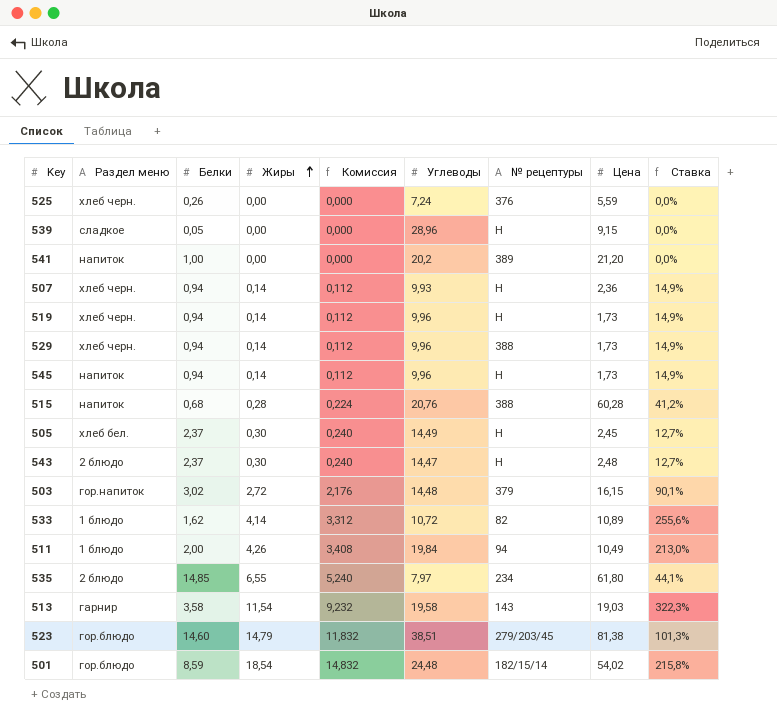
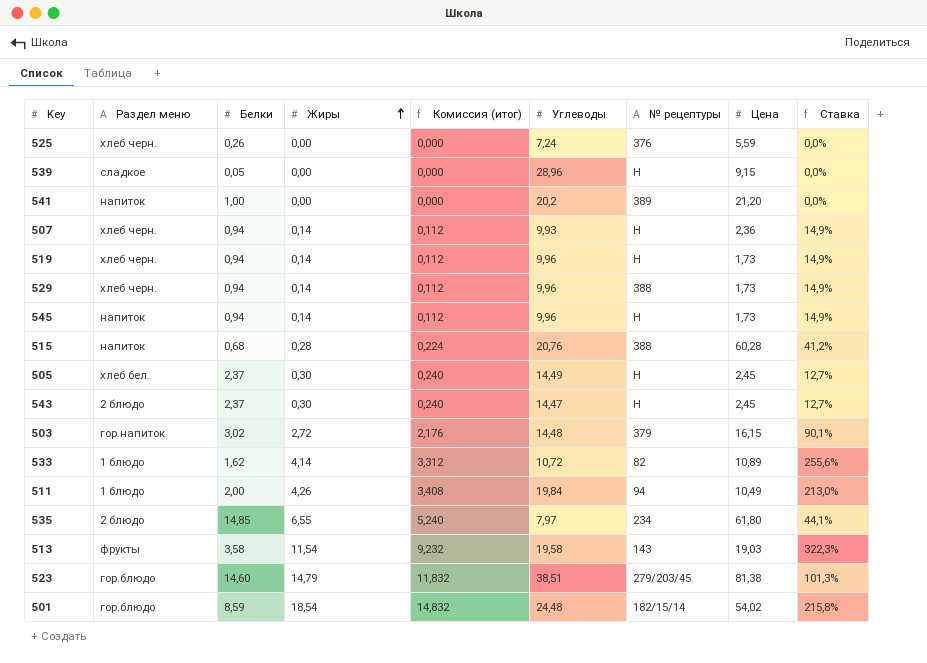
column name: Комиссия -> Комиссия (итог)
543 | Цена: 2,48 -> 2,45
513 | Раздел меню: гарнир -> фрукты

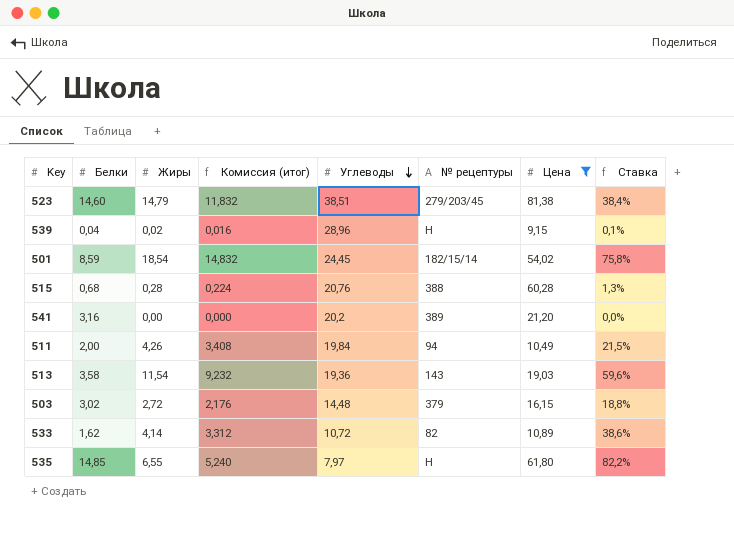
filter: none -> Цена >= 9,15
row order: Жиры ascending -> Углеводы descending
column Раздел меню | position: 2 -> none
column Ставка | formula: [Жиры] / [Белки] -> [Жиры] / [Углеводы]
539 | Белки: 0,05 -> 0,04
539 | Жиры: 0,00 -> 0,02
539 | Комиссия (итог): 0,000 -> 0,016
501 | Углеводы: 24,48 -> 24,45
541 | Белки: 1,00 -> 3,16
513 | Углеводы: 19,58 -> 19,36
535 | № рецептуры: 234 -> Н

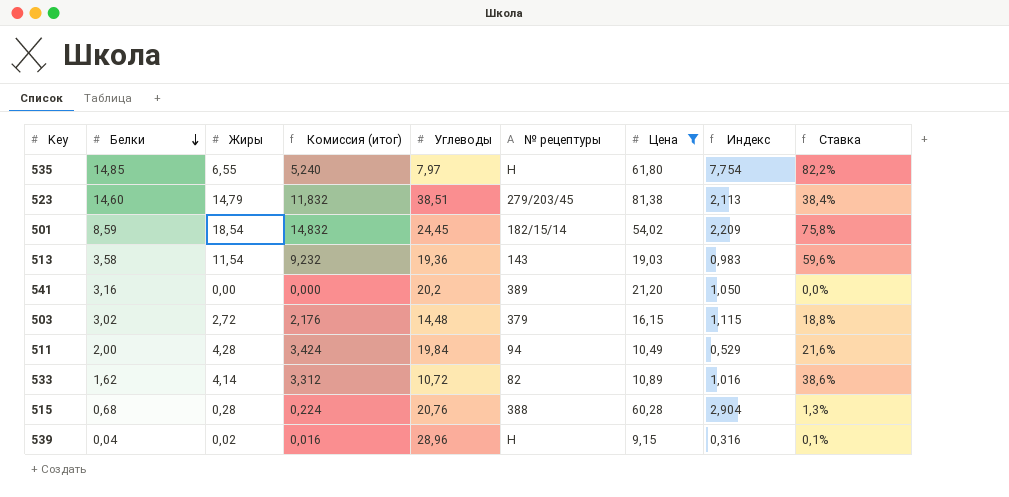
row order: Углеводы descending -> Белки descending
column Индекс | formula: none -> [Цена] / [Углеводы]
511 | Жиры: 4,26 -> 4,28
511 | Комиссия (итог): 3,408 -> 3,424
511 | Ставка: 21,5% -> 21,6%

